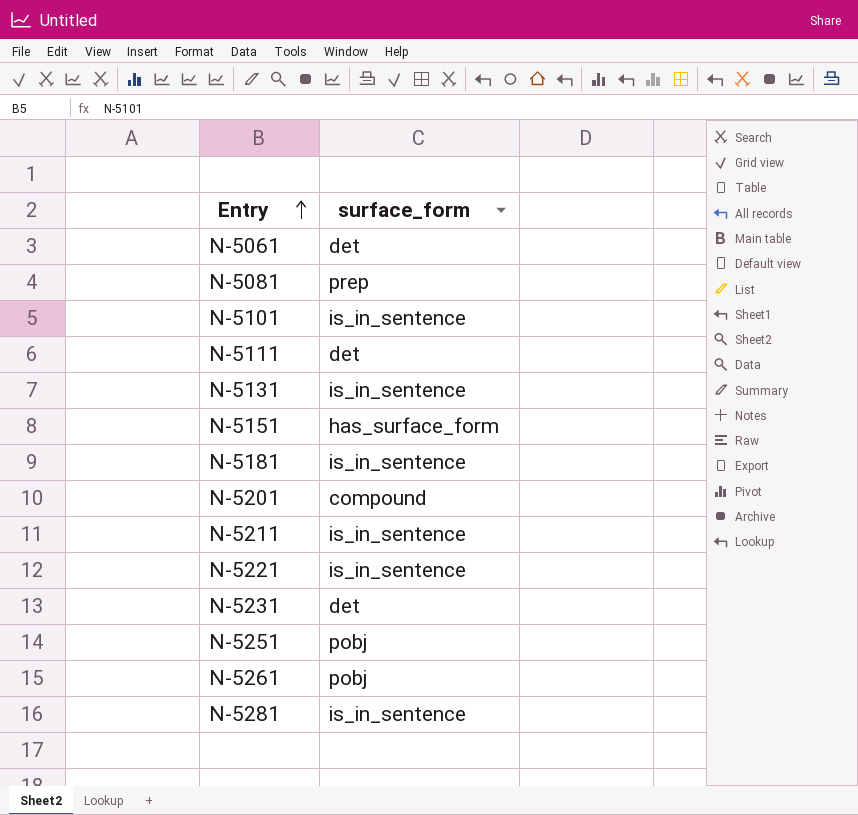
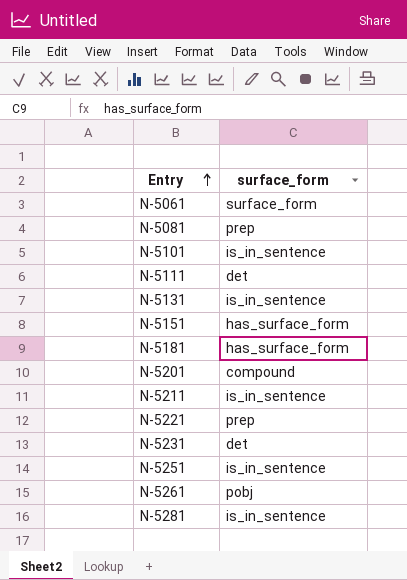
N-5061 | surface_form: det -> surface_form
N-5181 | surface_form: is_in_sentence -> has_surface_form
N-5221 | surface_form: is_in_sentence -> prep
N-5251 | surface_form: pobj -> is_in_sentence

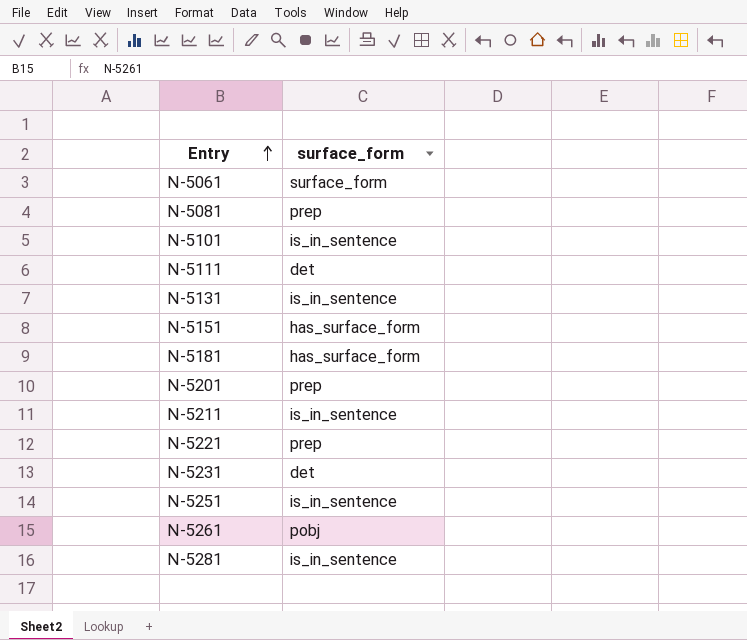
N-5201 | surface_form: compound -> prep

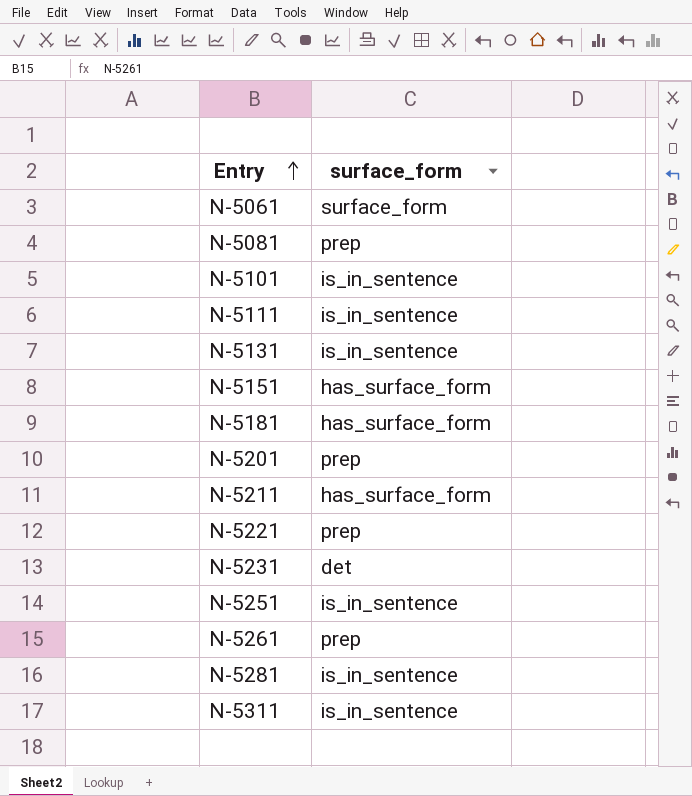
N-5111 | surface_form: det -> is_in_sentence
N-5211 | surface_form: is_in_sentence -> has_surface_form
N-5261 | surface_form: pobj -> prep
row N-5311: none -> is_in_sentence

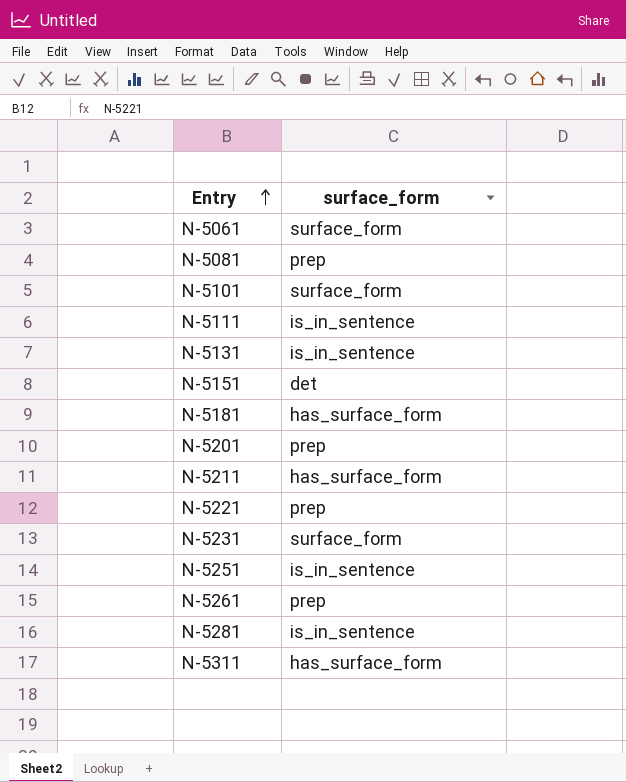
N-5101 | surface_form: is_in_sentence -> surface_form
N-5151 | surface_form: has_surface_form -> det
N-5231 | surface_form: det -> surface_form
N-5311 | surface_form: is_in_sentence -> has_surface_form

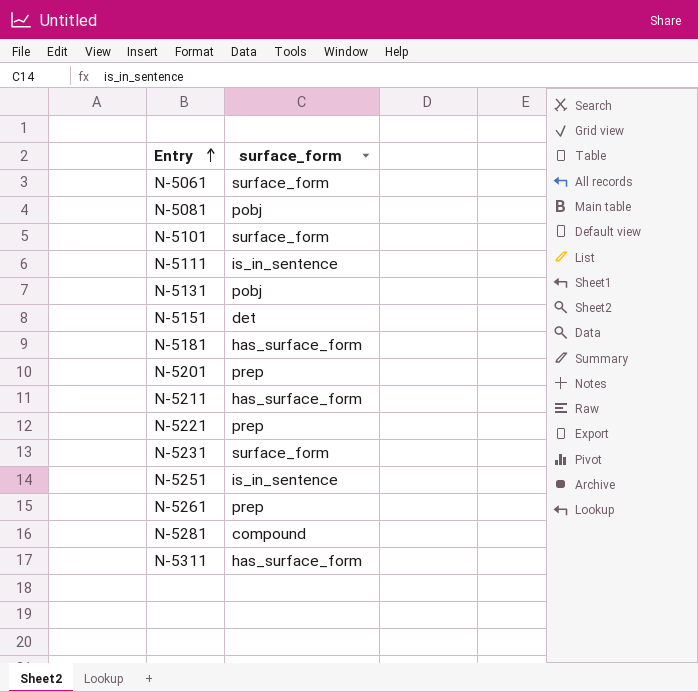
N-5081 | surface_form: prep -> pobj
N-5131 | surface_form: is_in_sentence -> pobj
N-5281 | surface_form: is_in_sentence -> compound

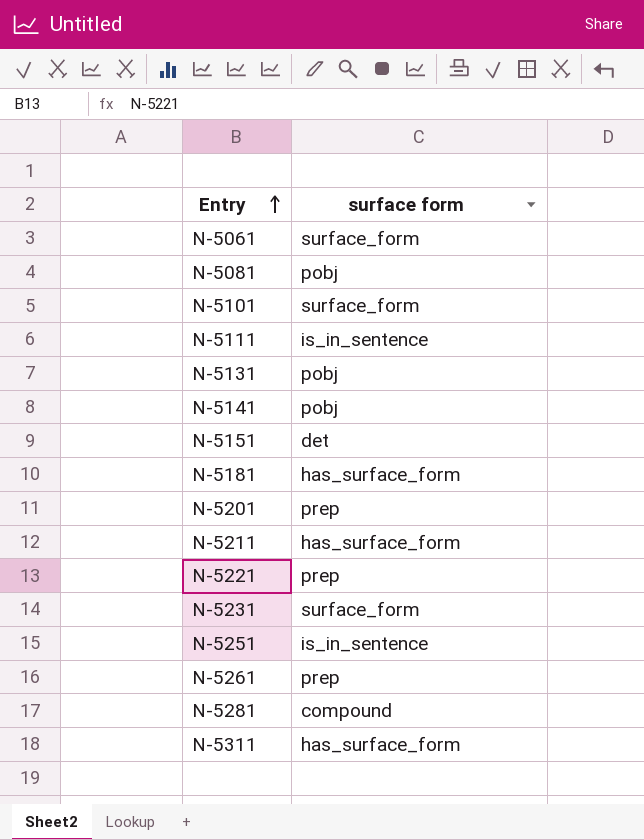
column name: surface_form -> surface form
row N-5141: none -> pobj

